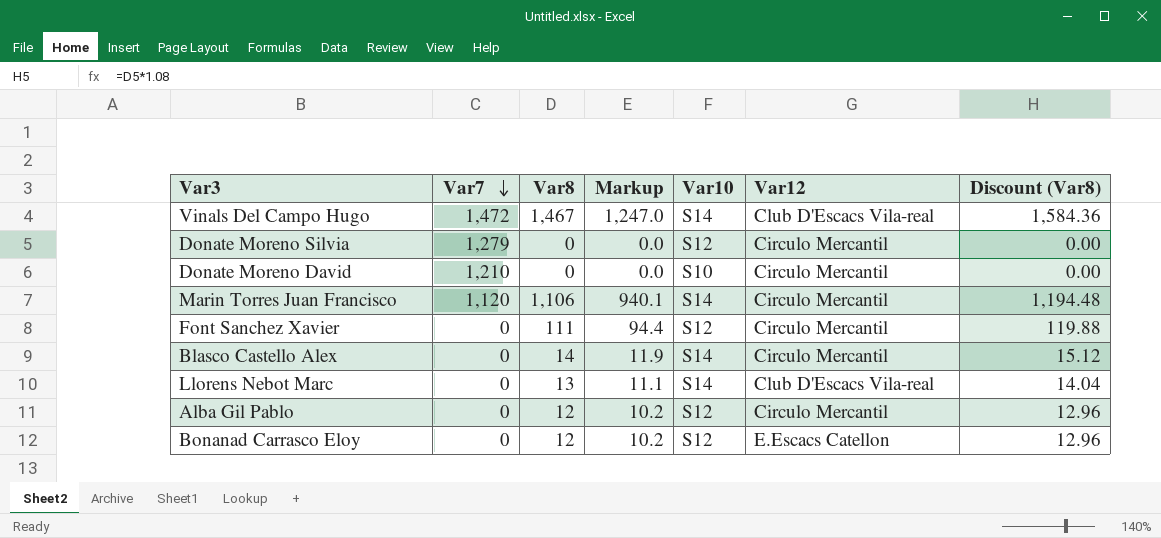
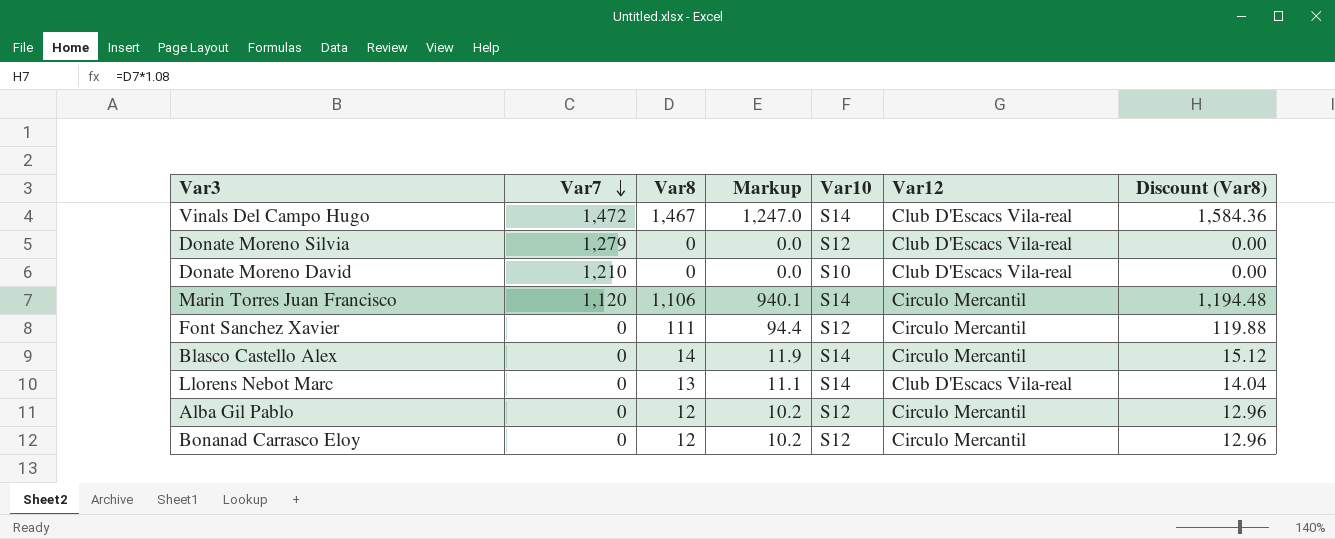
Donate Moreno Silvia | Var12: Circulo Mercantil -> Club D'Escacs Vila-real
Donate Moreno David | Var12: Circulo Mercantil -> Club D'Escacs Vila-real
Bonanad Carrasco Eloy | Var12: E.Escacs Catellon -> Circulo Mercantil

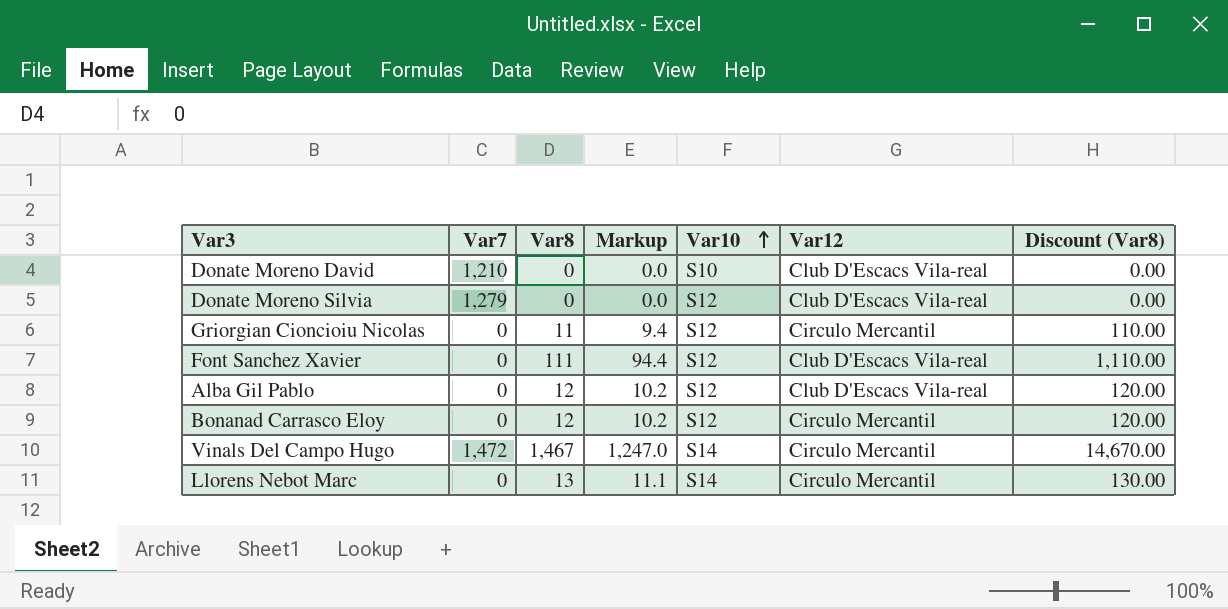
row order: Var7 descending -> Var10 ascending
column Discount (Var8) | formula: [Var8] * 1.08 -> [Var8] * 10
row Marin Torres Juan Francisco: 1,120 | 1,106 | 940.1 | S14 | Circulo Mercantil | 1,194.48 -> none
row Blasco Castello Alex: 0 | 14 | 11.9 | S14 | Circulo Mercantil | 15.12 -> none
row Griorgian Cioncioiu Nicolas: none -> 0 | 11 | 9.4 | S12 | Circulo Mercantil | 110.00
Font Sanchez Xavier | Var12: Circulo Mercantil -> Club D'Escacs Vila-real
Alba Gil Pablo | Var12: Circulo Mercantil -> Club D'Escacs Vila-real
Vinals Del Campo Hugo | Var12: Club D'Escacs Vila-real -> Circulo Mercantil
Llorens Nebot Marc | Var12: Club D'Escacs Vila-real -> Circulo Mercantil

